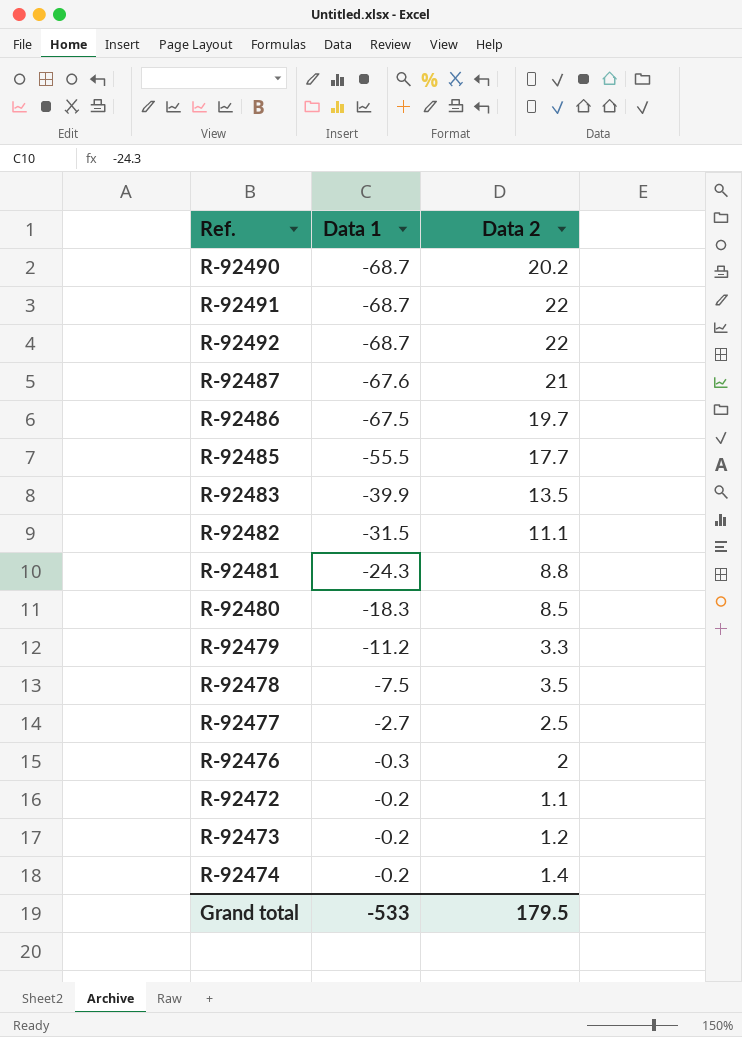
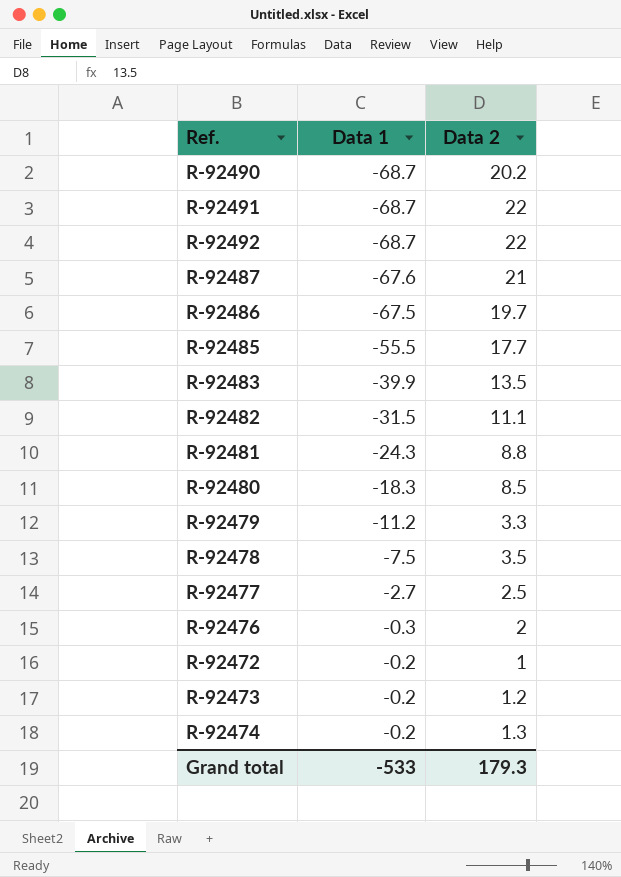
R-92472 | Data 2: 1.1 -> 1
R-92474 | Data 2: 1.4 -> 1.3
Grand total | Data 2: 179.5 -> 179.3

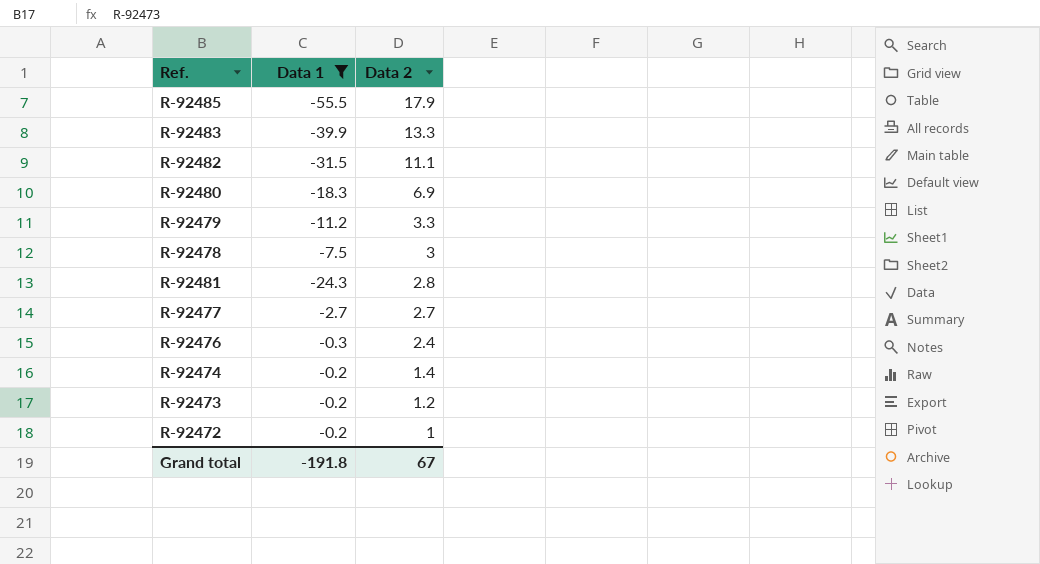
filter: none -> Data 1 >= -55.5
row order: Data 1 ascending -> Data 2 descending
R-92485 | Data 2: 17.7 -> 17.9
R-92483 | Data 2: 13.5 -> 13.3
R-92480 | Data 2: 8.5 -> 6.9
R-92478 | Data 2: 3.5 -> 3
R-92481 | Data 2: 8.8 -> 2.8
R-92477 | Data 2: 2.5 -> 2.7
R-92476 | Data 2: 2 -> 2.4
R-92474 | Data 2: 1.3 -> 1.4
Grand total | Data 1: -533 -> -191.8
Grand total | Data 2: 179.3 -> 67

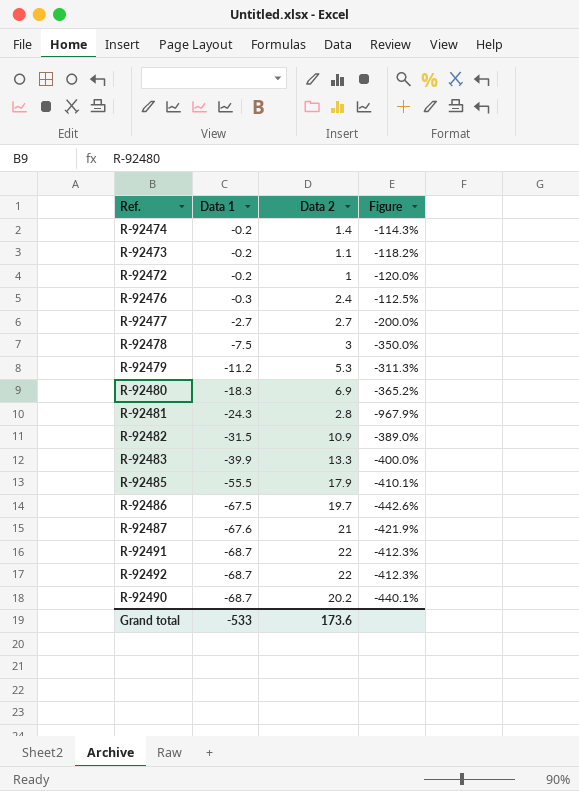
filter: Data 1 >= -55.5 -> none
row order: Data 2 descending -> Data 1 descending
column Figure | formula: none -> ([Data 1] - [Data 2]) / [Data 2]
R-92473 | Data 2: 1.2 -> 1.1
R-92479 | Data 2: 3.3 -> 5.3
R-92482 | Data 2: 11.1 -> 10.9
Grand total | Data 1: -191.8 -> -533
Grand total | Data 2: 67 -> 173.6

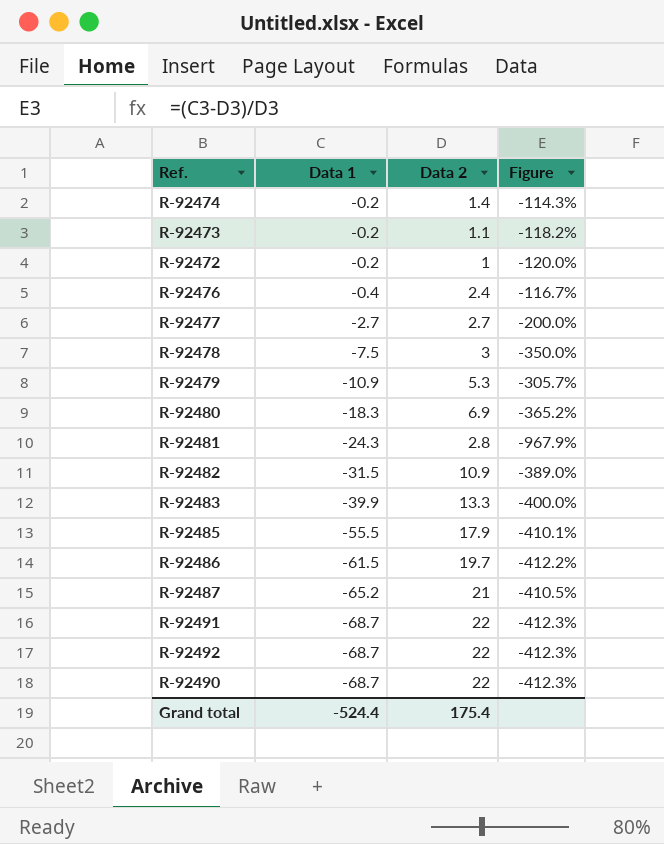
R-92476 | Data 1: -0.3 -> -0.4
R-92476 | Figure: -112.5% -> -116.7%
R-92479 | Data 1: -11.2 -> -10.9
R-92479 | Figure: -311.3% -> -305.7%
R-92486 | Data 1: -67.5 -> -61.5
R-92486 | Figure: -442.6% -> -412.2%
R-92487 | Data 1: -67.6 -> -65.2
R-92487 | Figure: -421.9% -> -410.5%
R-92490 | Data 2: 20.2 -> 22
R-92490 | Figure: -440.1% -> -412.3%
Grand total | Data 1: -533 -> -524.4
Grand total | Data 2: 173.6 -> 175.4

